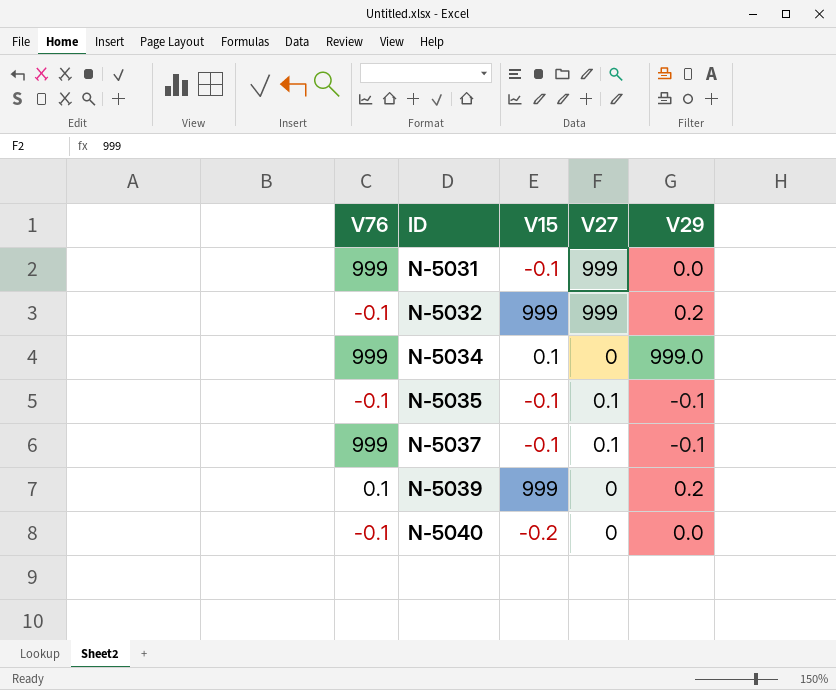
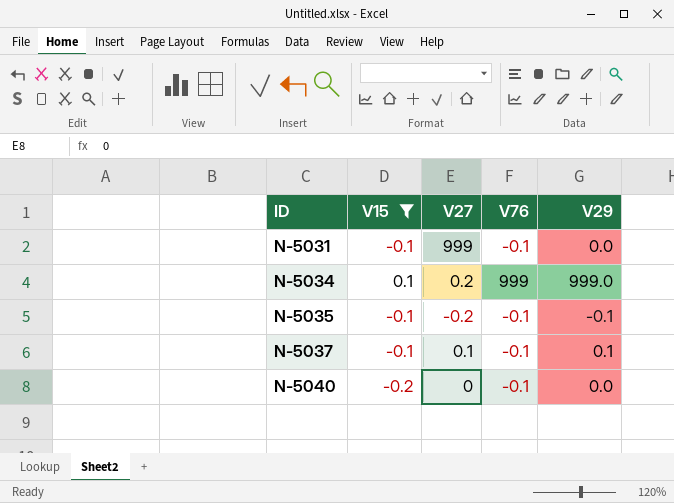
filter: none -> V15 != 999
column V76 | position: 1 -> 4
N-5031 | V76: 999 -> -0.1
N-5034 | V27: 0 -> 0.2
N-5035 | V27: 0.1 -> -0.2
N-5037 | V76: 999 -> -0.1
N-5037 | V29: -0.1 -> 0.1

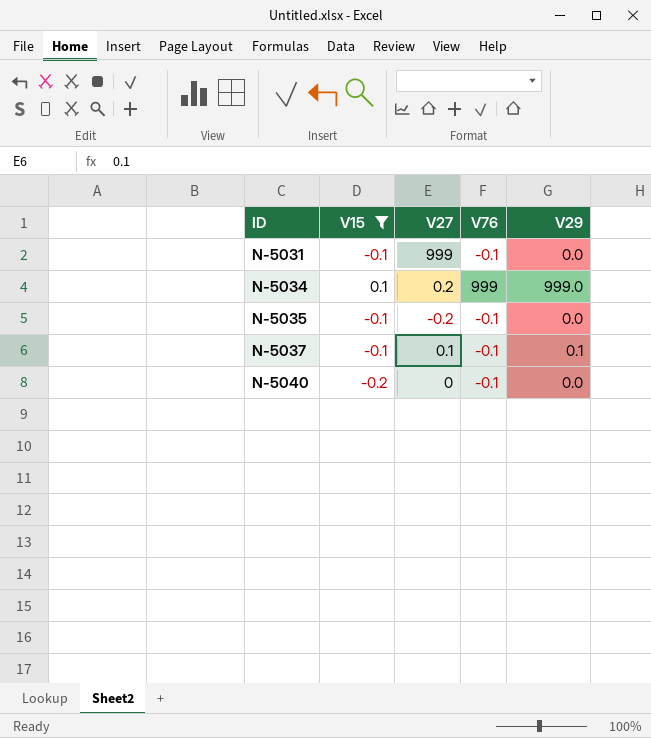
N-5035 | V29: -0.1 -> 0.0

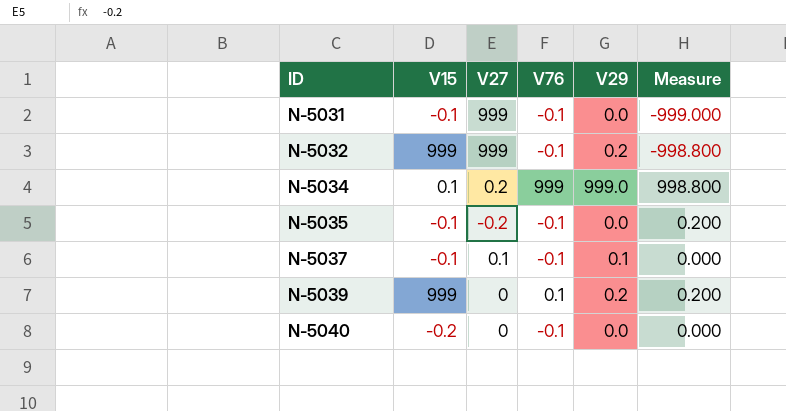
filter: V15 != 999 -> none
column Measure | formula: none -> [V29] - [V27]

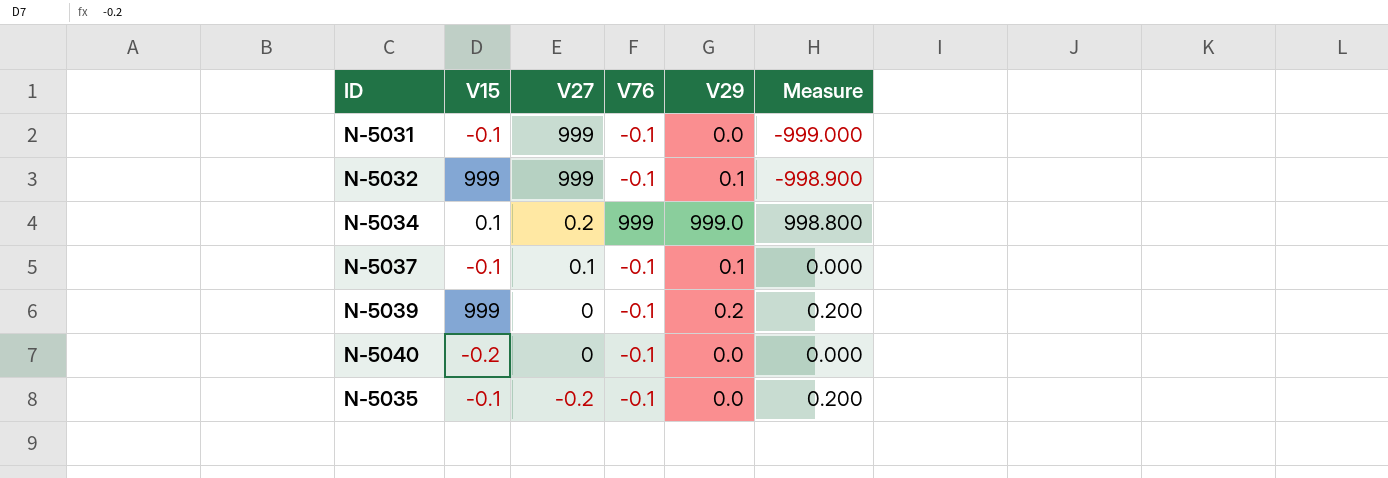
row order: ID ascending -> V27 descending
N-5032 | V29: 0.2 -> 0.1
N-5032 | Measure: -998.800 -> -998.900
N-5039 | V76: 0.1 -> -0.1

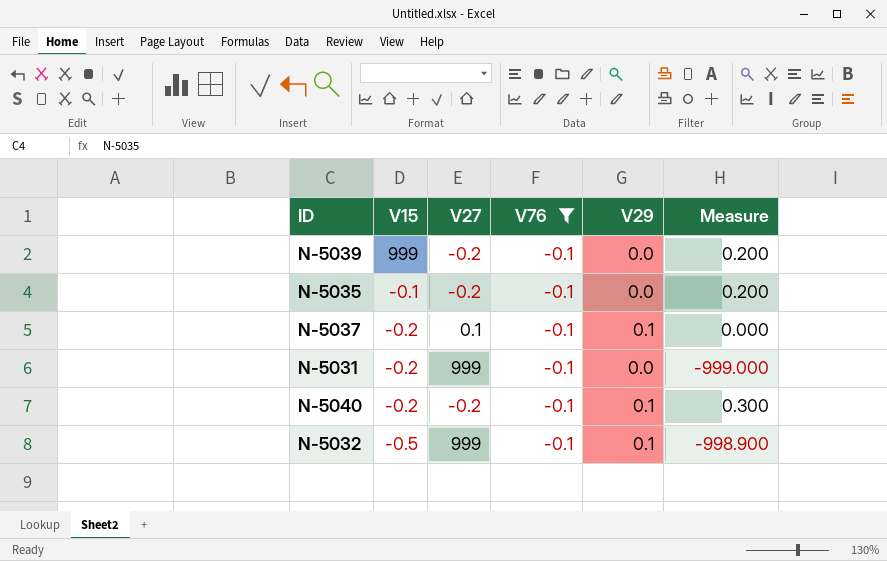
filter: none -> V76 = -0.1
row order: V27 descending -> V15 descending
N-5039 | V27: 0 -> -0.2
N-5039 | V29: 0.2 -> 0.0
N-5037 | V15: -0.1 -> -0.2
N-5031 | V15: -0.1 -> -0.2
N-5040 | V27: 0 -> -0.2
N-5040 | V29: 0.0 -> 0.1
N-5040 | Measure: 0.000 -> 0.300
N-5032 | V15: 999 -> -0.5

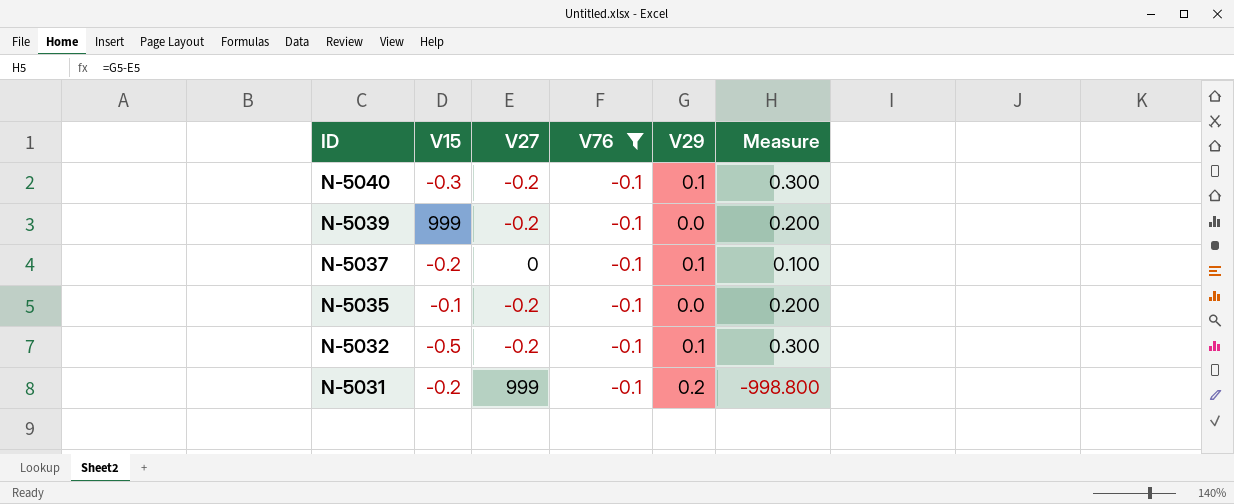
row order: V15 descending -> ID descending
N-5040 | V15: -0.2 -> -0.3
N-5037 | V27: 0.1 -> 0
N-5037 | Measure: 0.000 -> 0.100
N-5032 | V27: 999 -> -0.2
N-5032 | Measure: -998.900 -> 0.300
N-5031 | V29: 0.0 -> 0.2
N-5031 | Measure: -999.000 -> -998.800

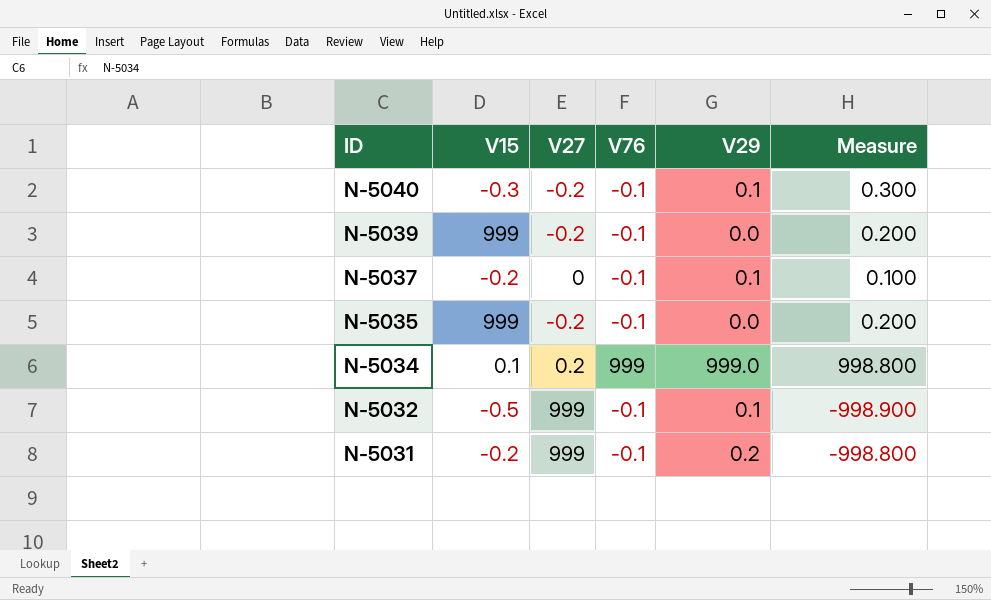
filter: V76 = -0.1 -> none
N-5035 | V15: -0.1 -> 999
N-5032 | V27: -0.2 -> 999
N-5032 | Measure: 0.300 -> -998.900

